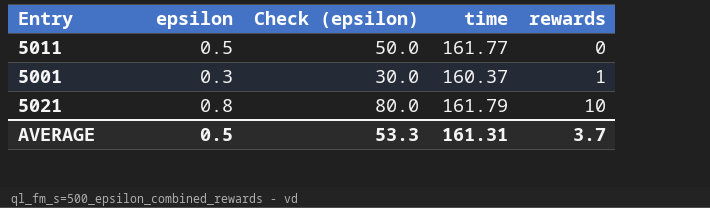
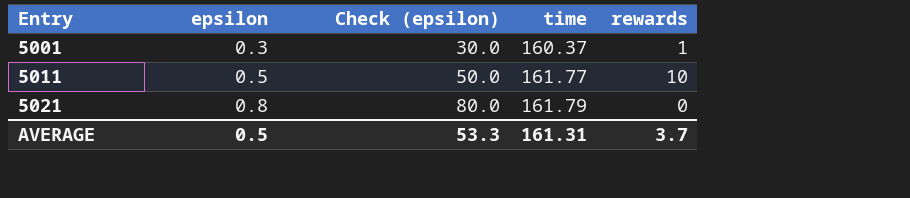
row order: rewards ascending -> Entry ascending
5011 | rewards: 0 -> 10
5021 | rewards: 10 -> 0

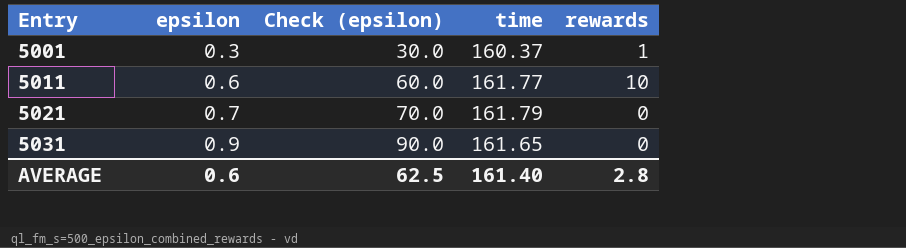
5011 | epsilon: 0.5 -> 0.6
5011 | Check (epsilon): 50.0 -> 60.0
5021 | epsilon: 0.8 -> 0.7
5021 | Check (epsilon): 80.0 -> 70.0
row 5031: none -> 0.9 | 90.0 | 161.65 | 0
AVERAGE | epsilon: 0.5 -> 0.6
AVERAGE | Check (epsilon): 53.3 -> 62.5
AVERAGE | time: 161.31 -> 161.40
AVERAGE | rewards: 3.7 -> 2.8

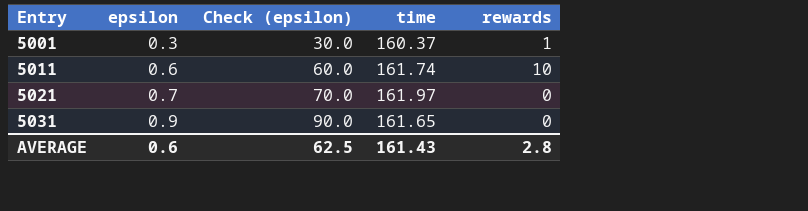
5011 | time: 161.77 -> 161.74
5021 | time: 161.79 -> 161.97
AVERAGE | time: 161.40 -> 161.43

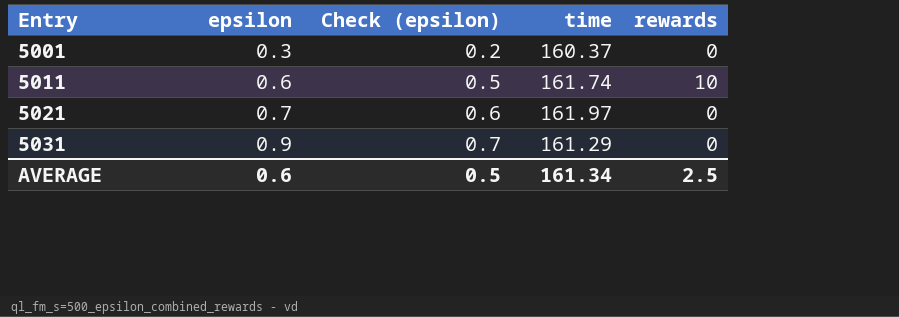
column Check (epsilon) | formula: [epsilon] * 100 -> [epsilon] * 0.8
5001 | rewards: 1 -> 0
5031 | time: 161.65 -> 161.29
AVERAGE | Check (epsilon): 62.5 -> 0.5
AVERAGE | time: 161.43 -> 161.34
AVERAGE | rewards: 2.8 -> 2.5

